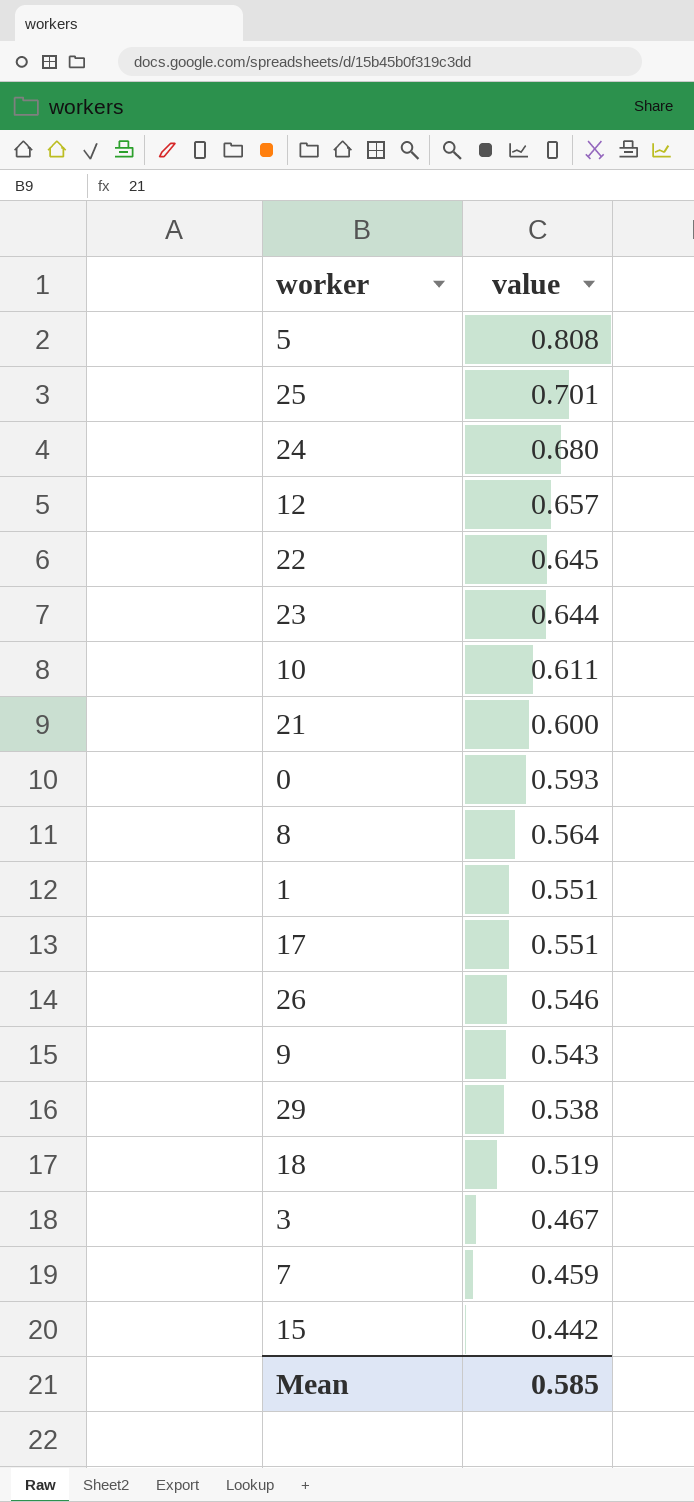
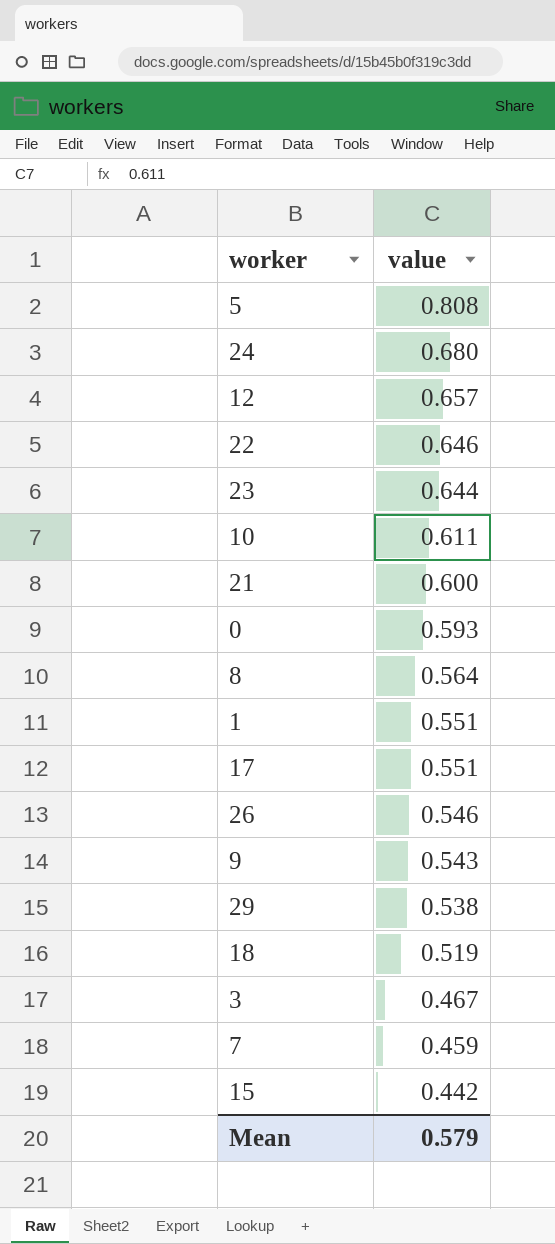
row 25: 0.701 -> none
22 | value: 0.645 -> 0.646
Mean | value: 0.585 -> 0.579

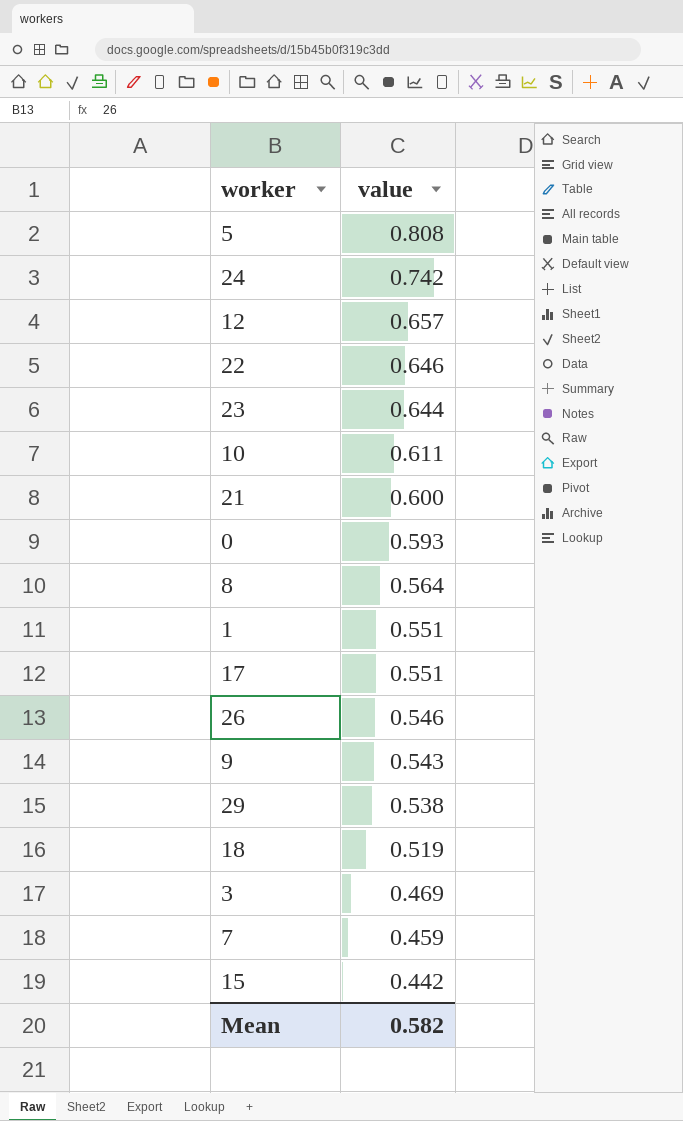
24 | value: 0.680 -> 0.742
3 | value: 0.467 -> 0.469
Mean | value: 0.579 -> 0.582

